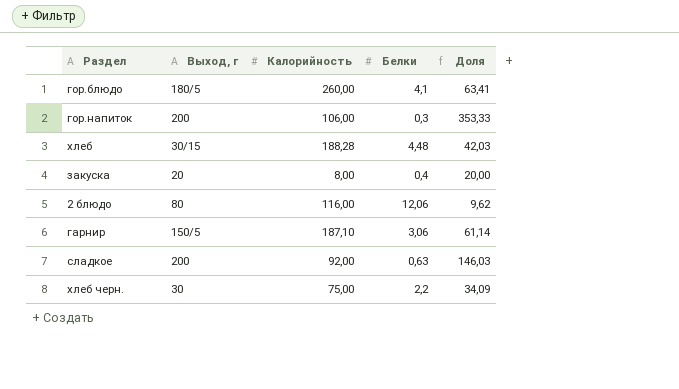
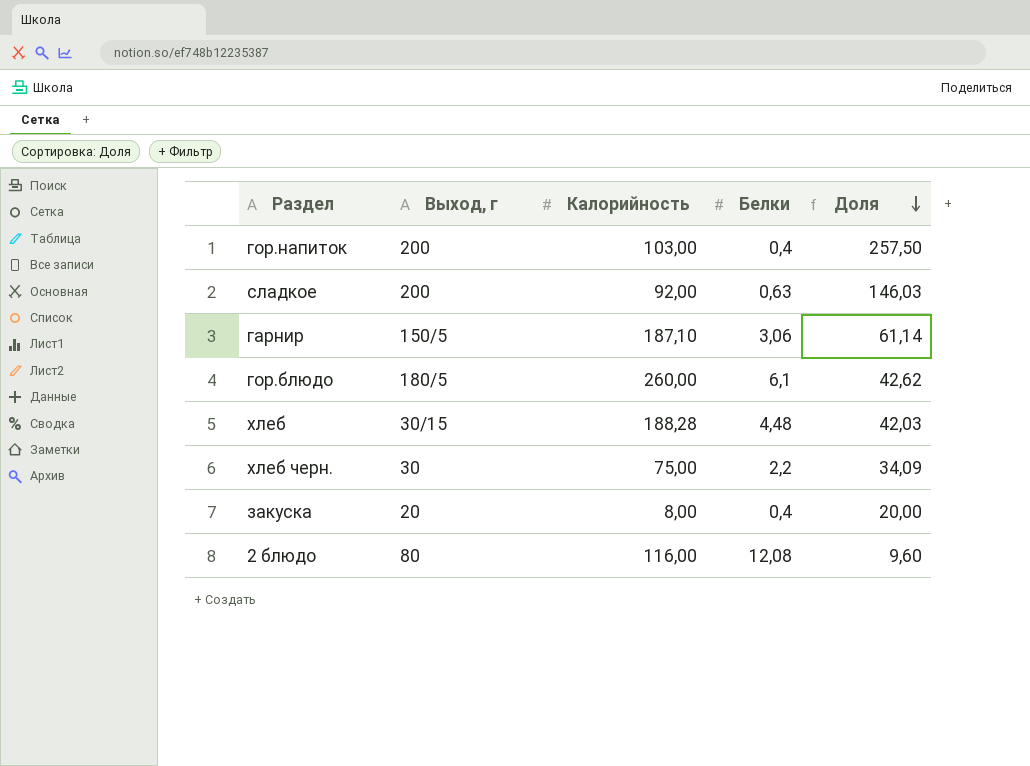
row order: none -> Доля descending
гор.напиток | Калорийность: 106,00 -> 103,00
гор.напиток | Белки: 0,3 -> 0,4
гор.напиток | Доля: 353,33 -> 257,50
гор.блюдо | Белки: 4,1 -> 6,1
гор.блюдо | Доля: 63,41 -> 42,62
2 блюдо | Белки: 12,06 -> 12,08
2 блюдо | Доля: 9,62 -> 9,60

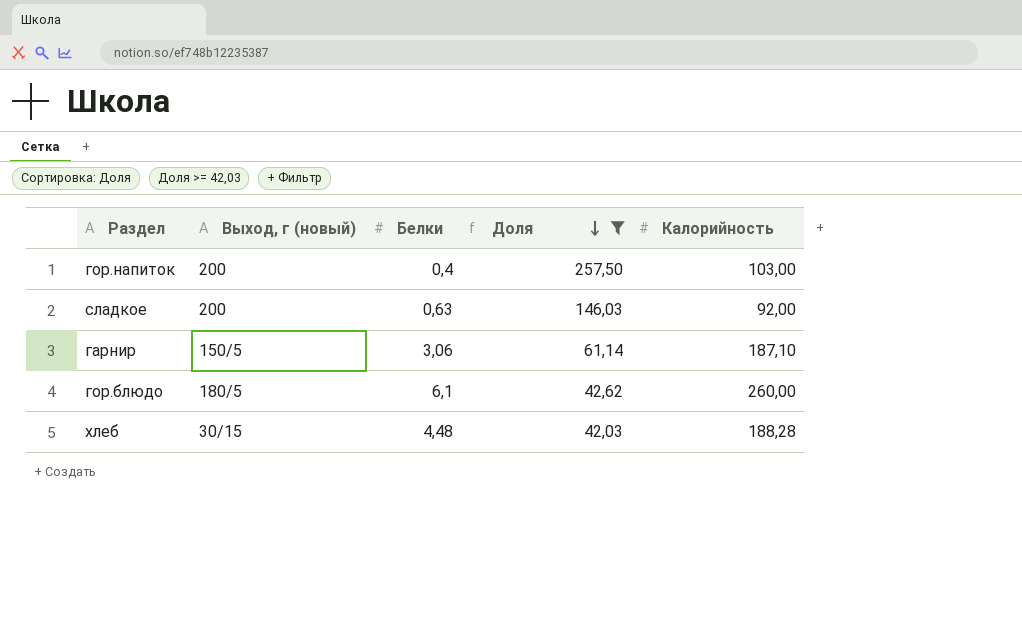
filter: none -> Доля >= 42,03
column name: Выход, г -> Выход, г (новый)
column Калорийность | position: 3 -> 5

